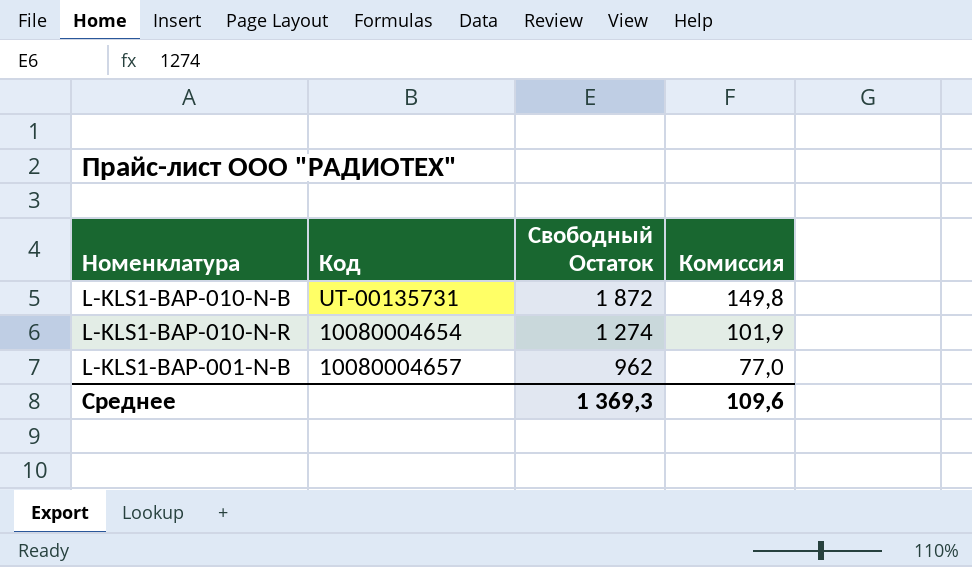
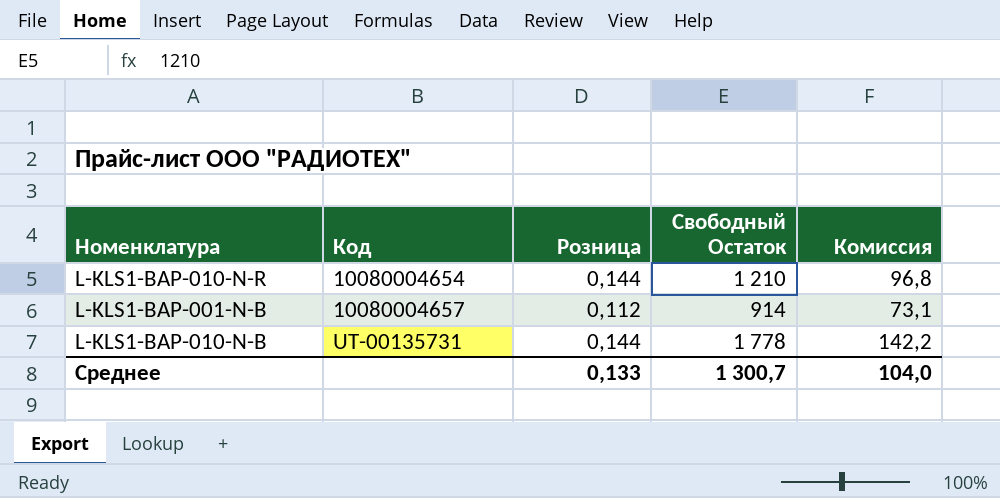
row order: Свободный Остаток descending -> Код ascending
column Розница | position: none -> 3
L-KLS1-BAP-010-N-R | Свободный Остаток: 1 274 -> 1 210
L-KLS1-BAP-010-N-R | Комиссия: 101,9 -> 96,8
L-KLS1-BAP-001-N-B | Свободный Остаток: 962 -> 914
L-KLS1-BAP-001-N-B | Комиссия: 77,0 -> 73,1
L-KLS1-BAP-010-N-B | Свободный Остаток: 1 872 -> 1 778
L-KLS1-BAP-010-N-B | Комиссия: 149,8 -> 142,2
Среднее | Свободный Остаток: 1 369,3 -> 1 300,7
Среднее | Комиссия: 109,6 -> 104,0

